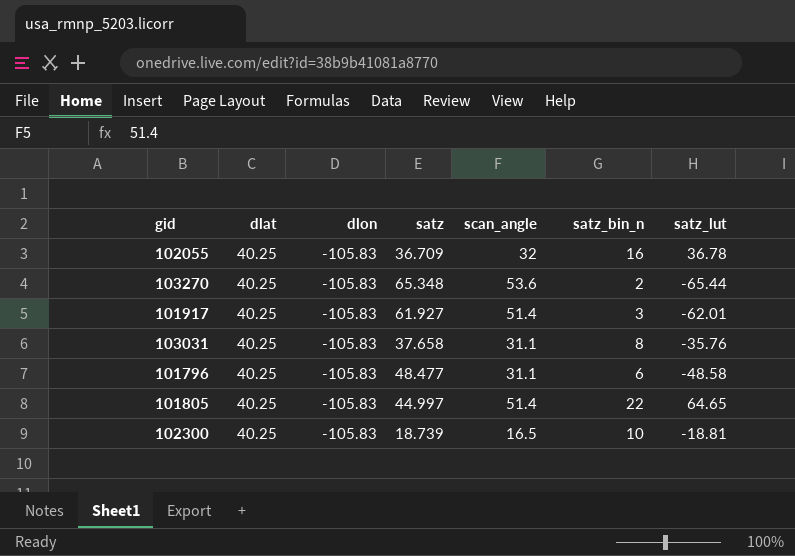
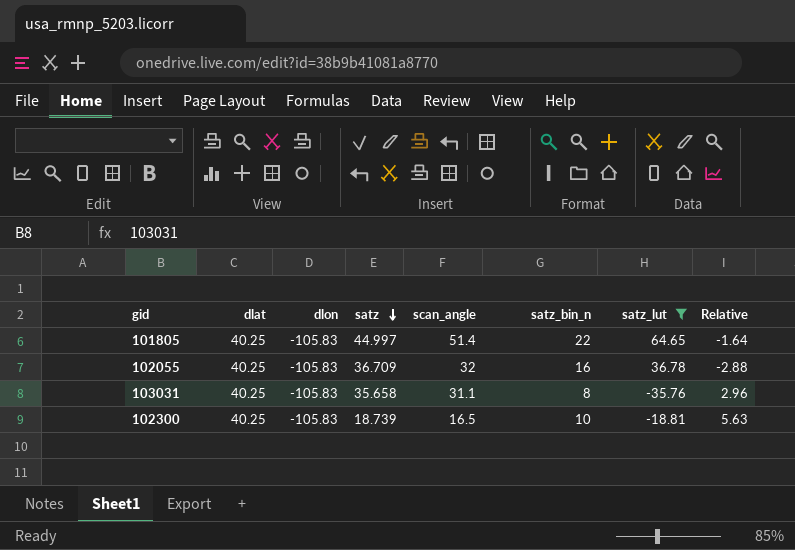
filter: none -> satz_lut >= -35.76
row order: none -> satz descending
column Relative | formula: none -> [dlon] / [satz_lut]
103031 | satz: 37.658 -> 35.658

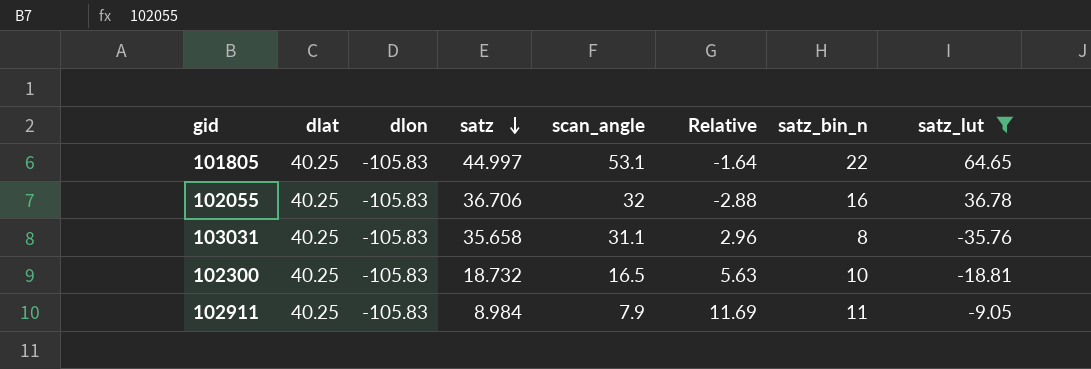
column Relative | position: 8 -> 6
101805 | scan_angle: 51.4 -> 53.1
102055 | satz: 36.709 -> 36.706
102300 | satz: 18.739 -> 18.732
row 102911: none -> 40.25 | -105.83 | 8.984 | 7.9 | 11.69 | 11 | -9.05

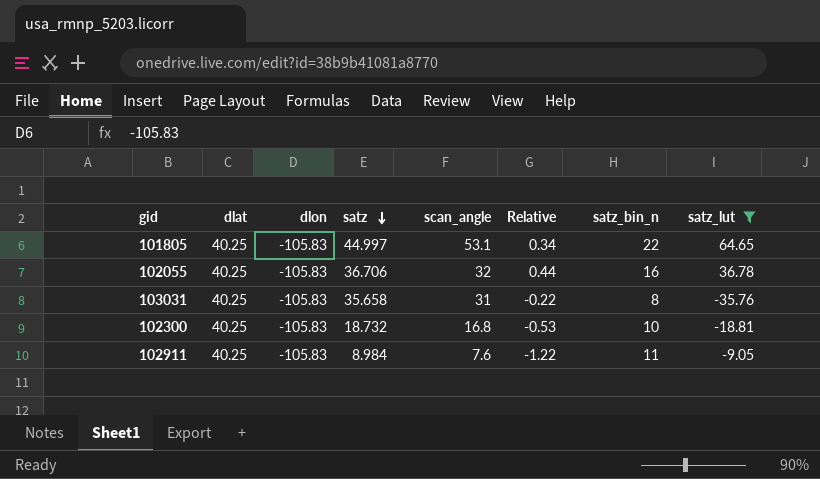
column Relative | formula: [dlon] / [satz_lut] -> [satz_bin_n] / [satz_lut]
103031 | scan_angle: 31.1 -> 31
102300 | scan_angle: 16.5 -> 16.8
102911 | scan_angle: 7.9 -> 7.6

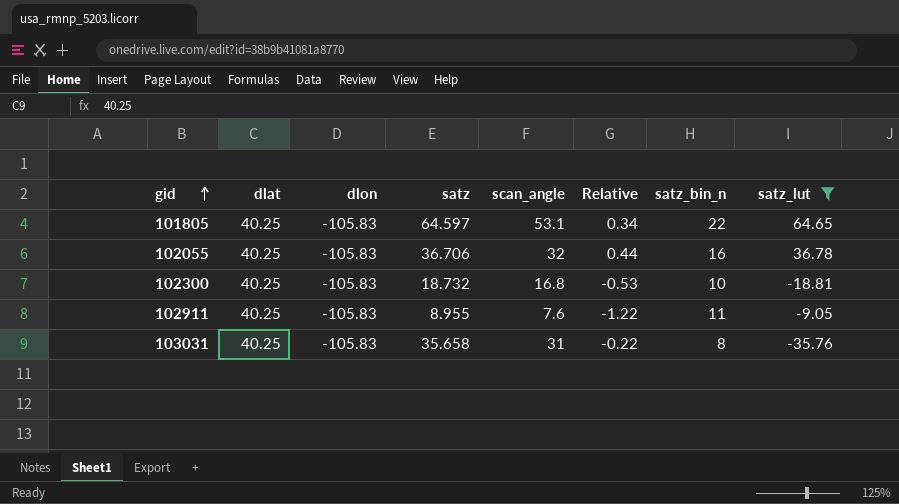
row order: satz descending -> gid ascending
101805 | satz: 44.997 -> 64.597
102911 | satz: 8.984 -> 8.955

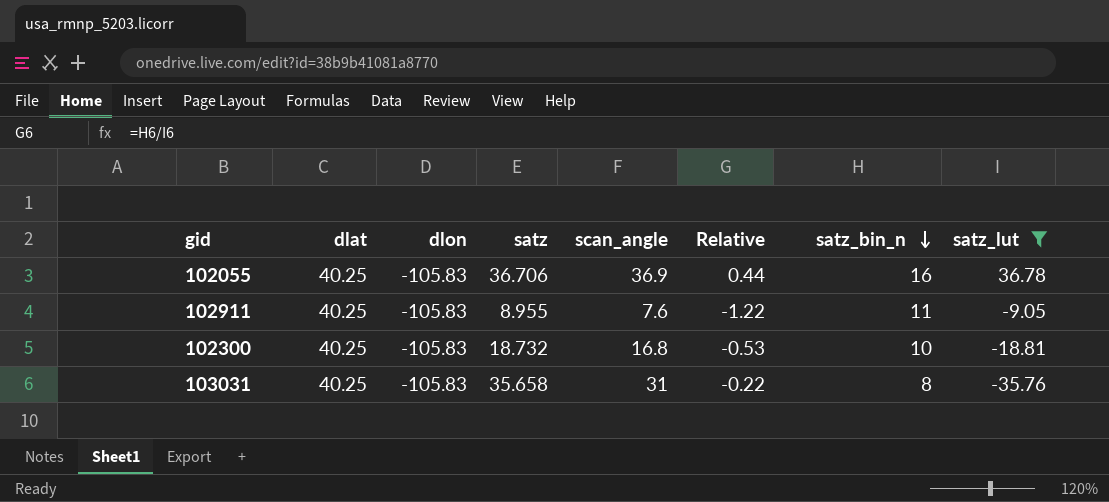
row order: gid ascending -> satz_bin_n descending
row 101805: 40.25 | -105.83 | 64.597 | 53.1 | 0.34 | 22 | 64.65 -> none
102055 | scan_angle: 32 -> 36.9

